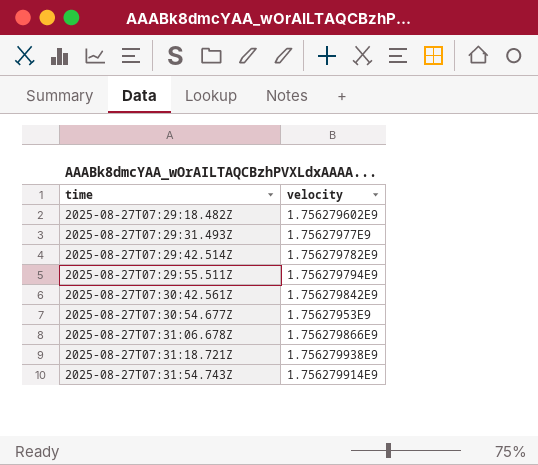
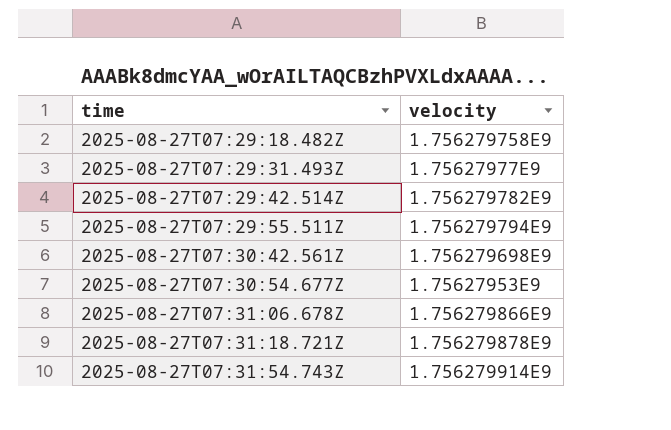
2025-08-27T07:29:18.482Z | velocity: 1.756279602E9 -> 1.756279758E9
2025-08-27T07:30:42.561Z | velocity: 1.756279842E9 -> 1.756279698E9
2025-08-27T07:31:18.721Z | velocity: 1.756279938E9 -> 1.756279878E9

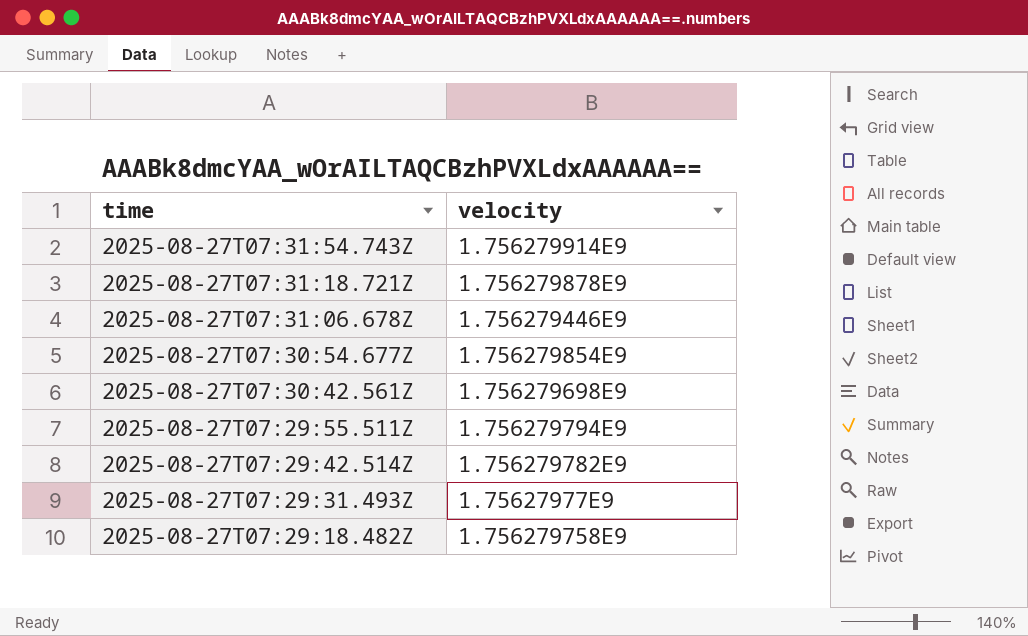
row order: time ascending -> time descending
2025-08-27T07:31:06.678Z | velocity: 1.756279866E9 -> 1.756279446E9
2025-08-27T07:30:54.677Z | velocity: 1.75627953E9 -> 1.756279854E9

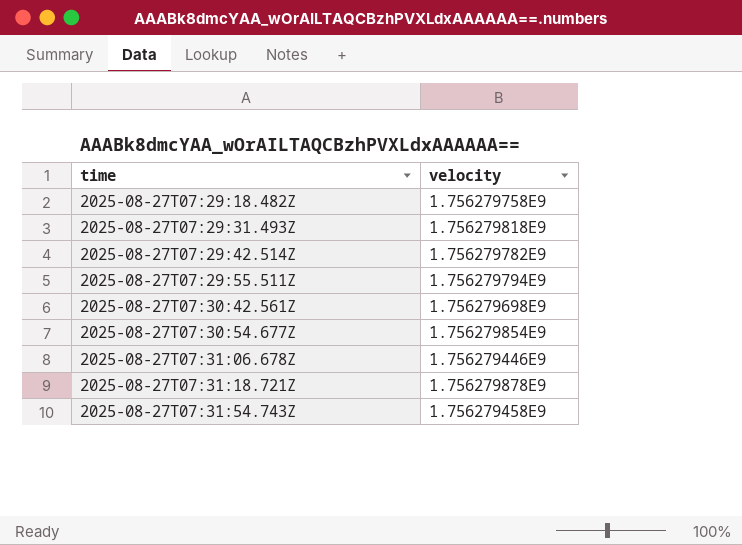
row order: time descending -> time ascending
2025-08-27T07:29:31.493Z | velocity: 1.75627977E9 -> 1.756279818E9
2025-08-27T07:31:54.743Z | velocity: 1.756279914E9 -> 1.756279458E9

